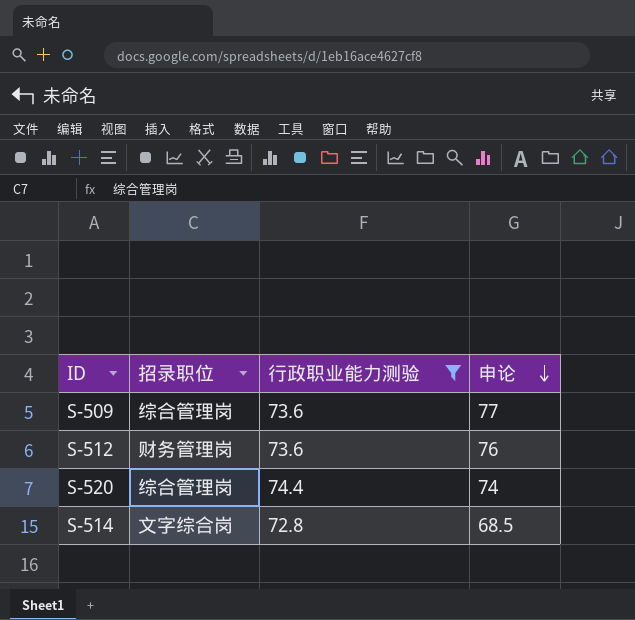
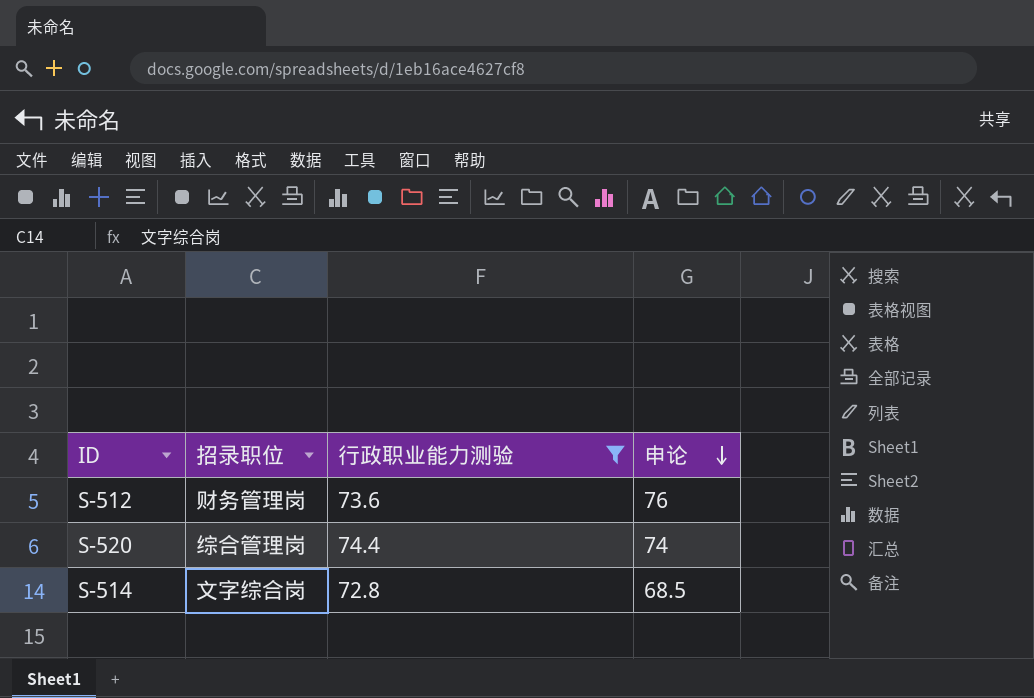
row S-509: 综合管理岗 | 73.6 | 77 -> none

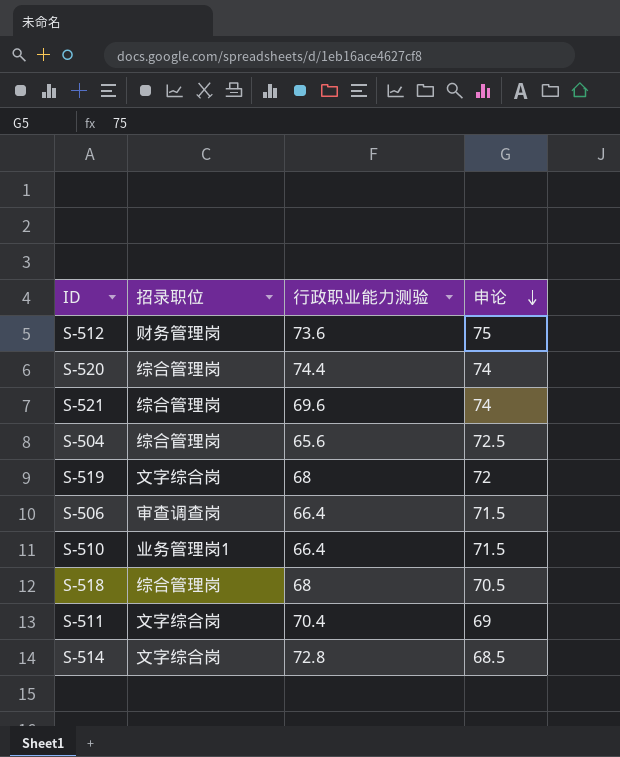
filter: 行政职业能力测验 >= 72.8 -> none
S-512 | 申论: 76 -> 75

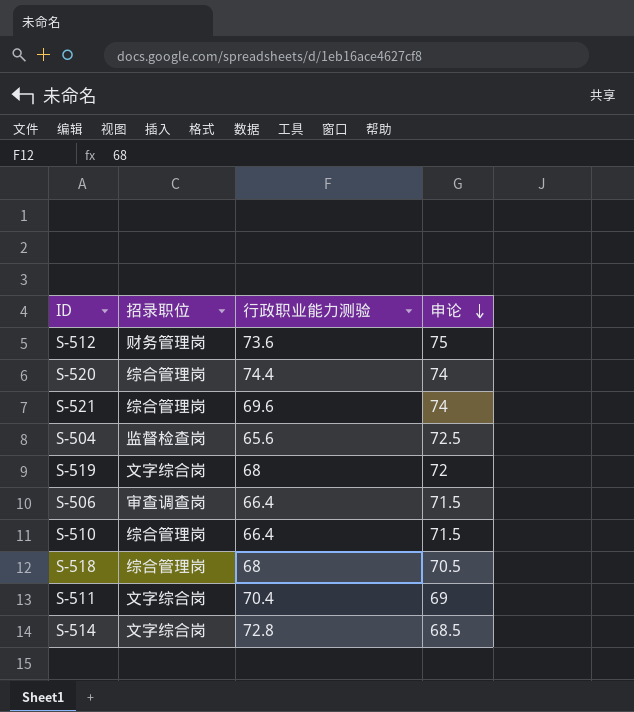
S-504 | 招录职位: 综合管理岗 -> 监督检查岗
S-510 | 招录职位: 业务管理岗1 -> 综合管理岗

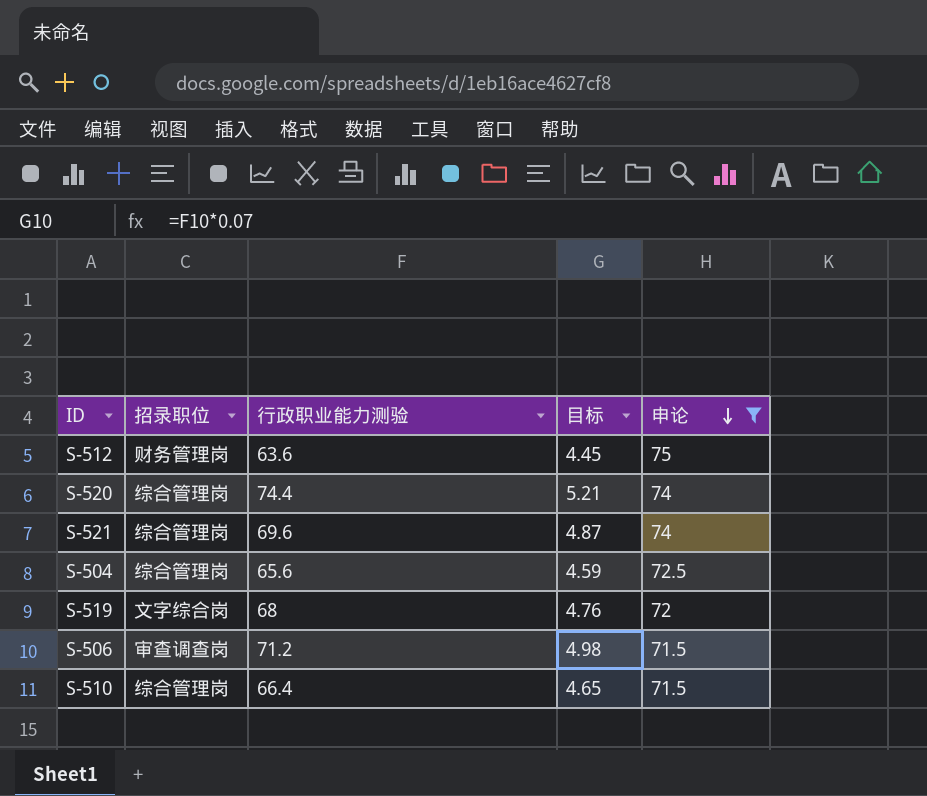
filter: none -> 申论 >= 71.5
column 目标 | formula: none -> [行政职业能力测验] * 0.07
S-512 | 行政职业能力测验: 73.6 -> 63.6
S-504 | 招录职位: 监督检查岗 -> 综合管理岗
S-506 | 行政职业能力测验: 66.4 -> 71.2

